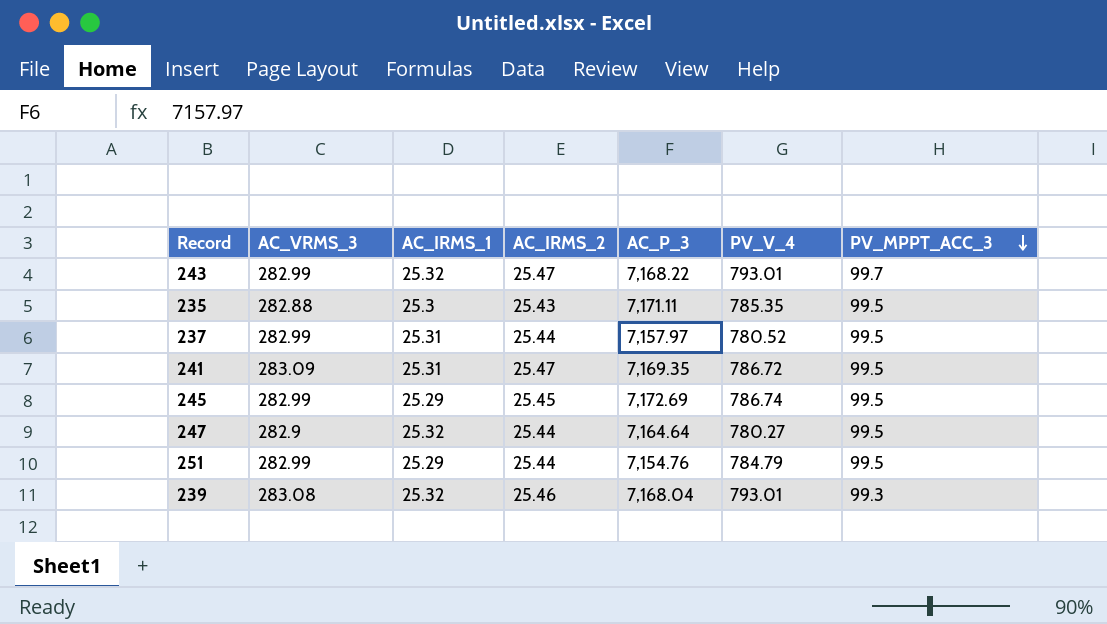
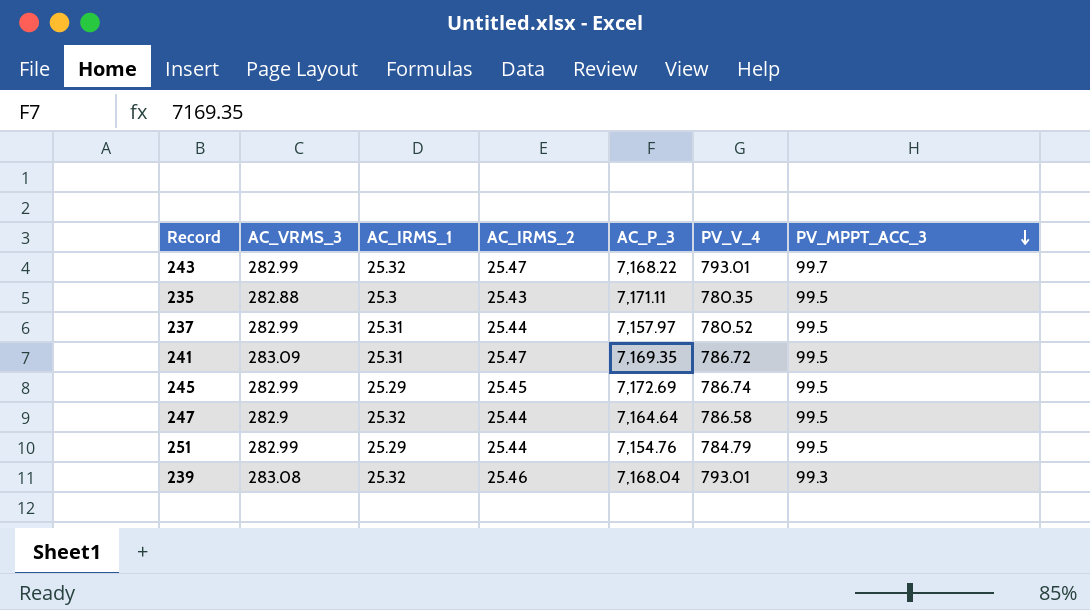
235 | PV_V_4: 785.35 -> 780.35
247 | PV_V_4: 780.27 -> 786.58

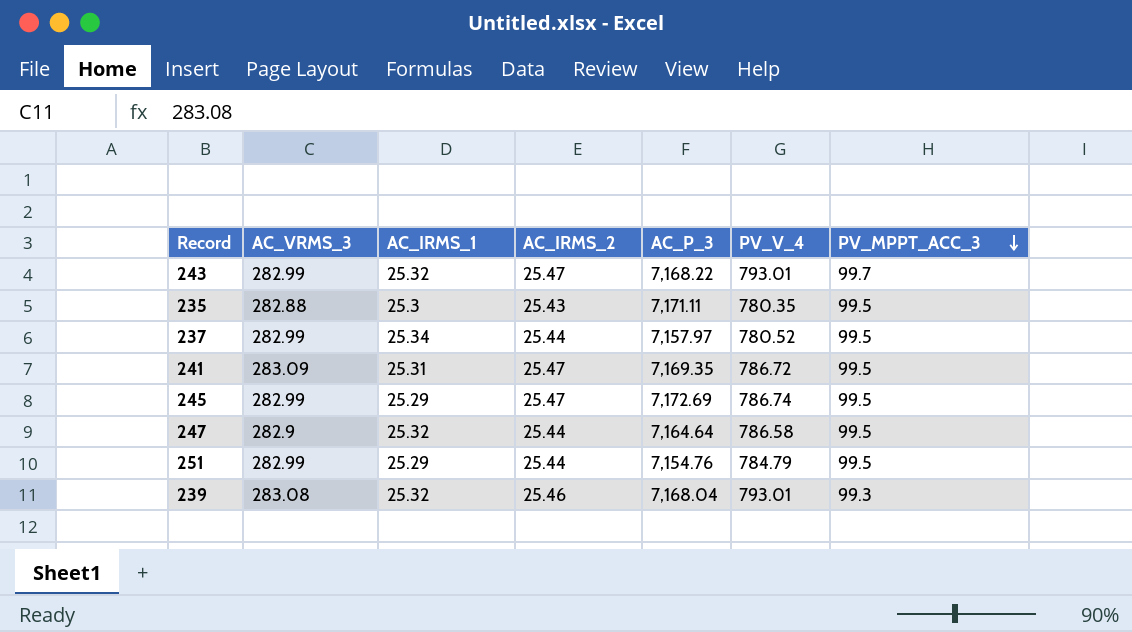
237 | AC_IRMS_1: 25.31 -> 25.34
245 | AC_IRMS_2: 25.45 -> 25.47

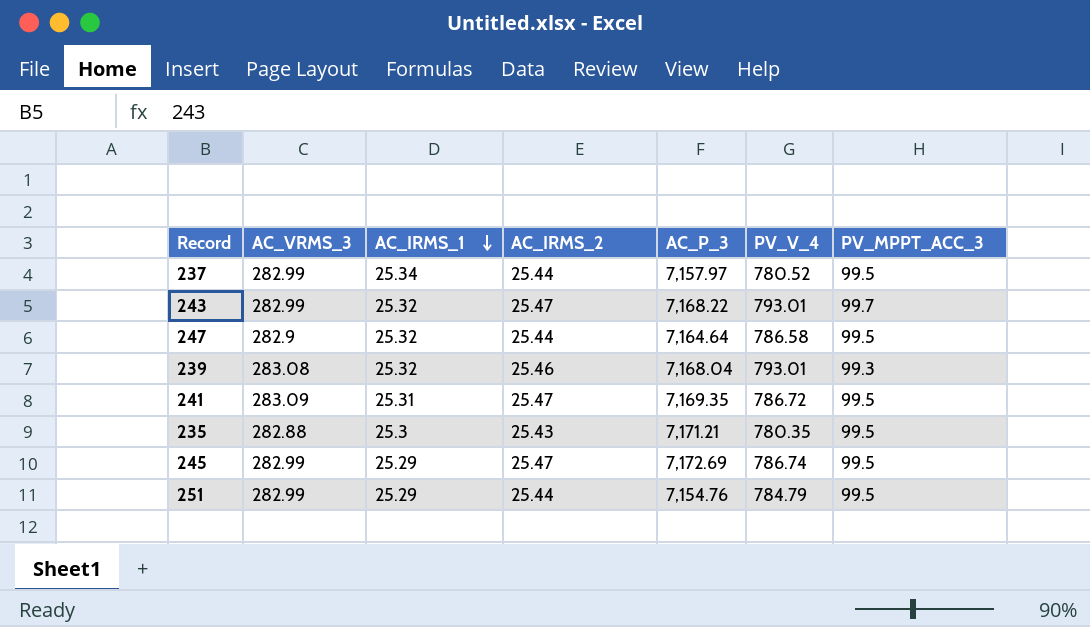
row order: PV_MPPT_ACC_3 descending -> AC_IRMS_1 descending
235 | AC_P_3: 7,171.11 -> 7,171.21

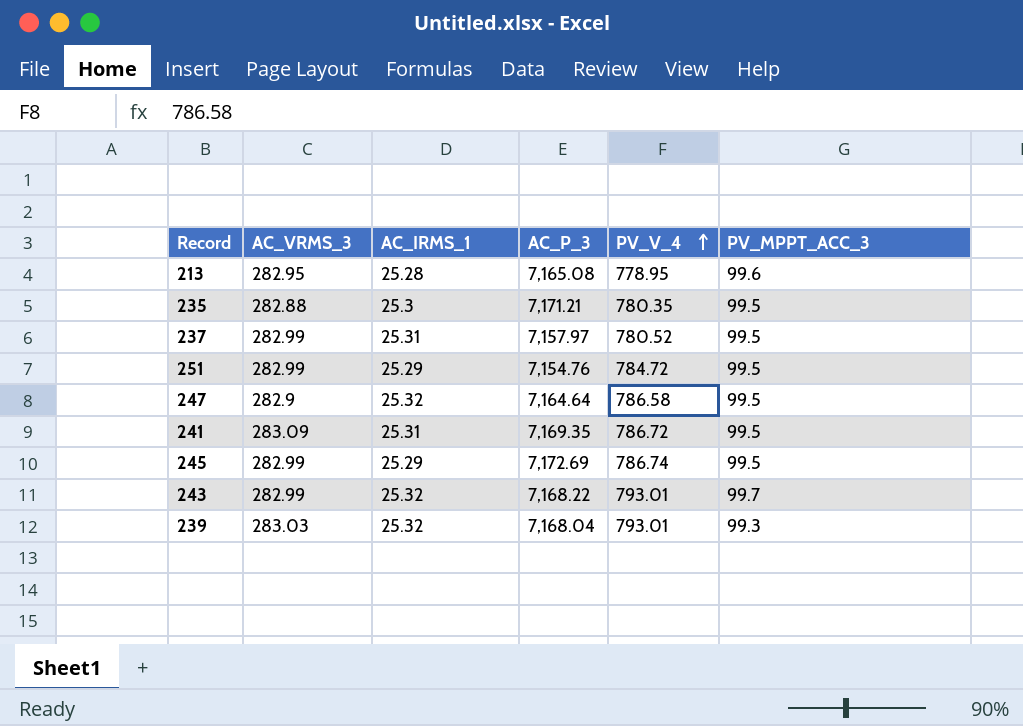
row order: AC_IRMS_1 descending -> PV_V_4 ascending
column AC_IRMS_2 | position: 4 -> none
row 213: none -> 282.95 | 25.28 | 7,165.08 | 778.95 | 99.6
237 | AC_IRMS_1: 25.34 -> 25.31
251 | PV_V_4: 784.79 -> 784.72
239 | AC_VRMS_3: 283.08 -> 283.03

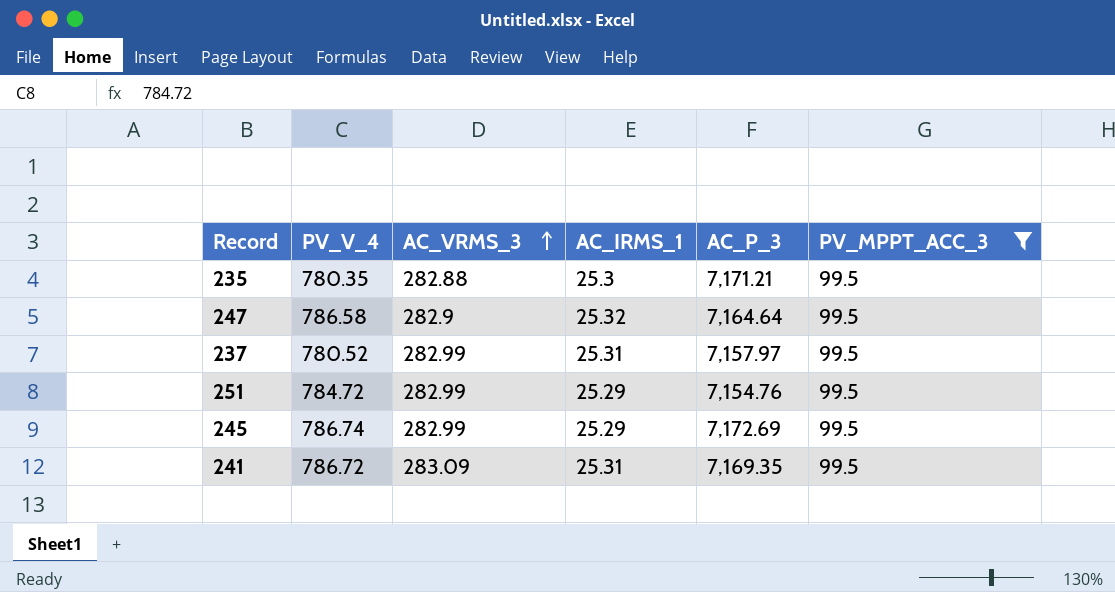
filter: none -> PV_MPPT_ACC_3 = 99.5
row order: PV_V_4 ascending -> AC_VRMS_3 ascending
column PV_V_4 | position: 5 -> 2

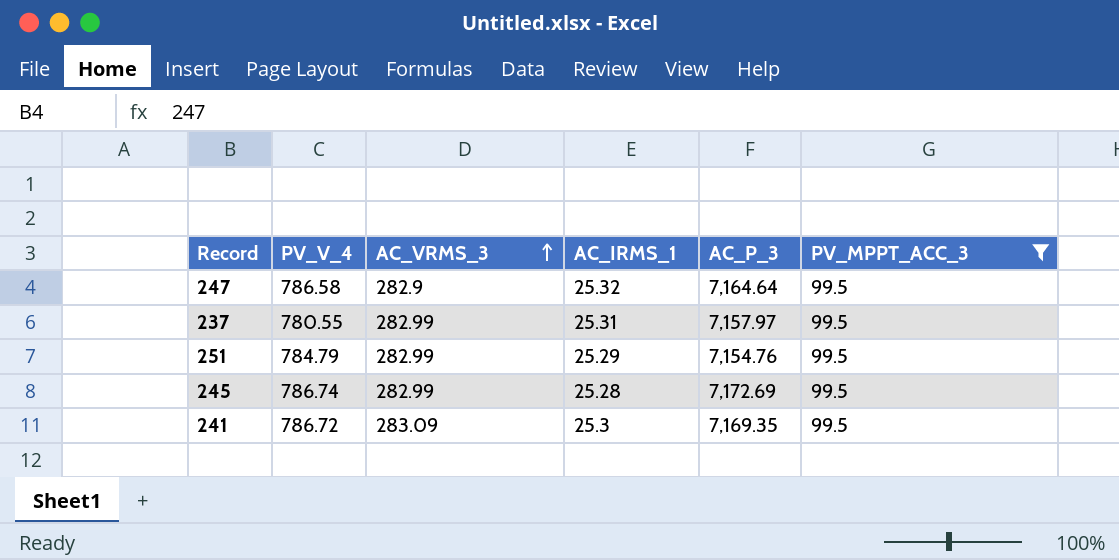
row 235: 780.35 | 282.88 | 25.3 | 7,171.21 | 99.5 -> none
237 | PV_V_4: 780.52 -> 780.55
251 | PV_V_4: 784.72 -> 784.79
245 | AC_IRMS_1: 25.29 -> 25.28
241 | AC_IRMS_1: 25.31 -> 25.3

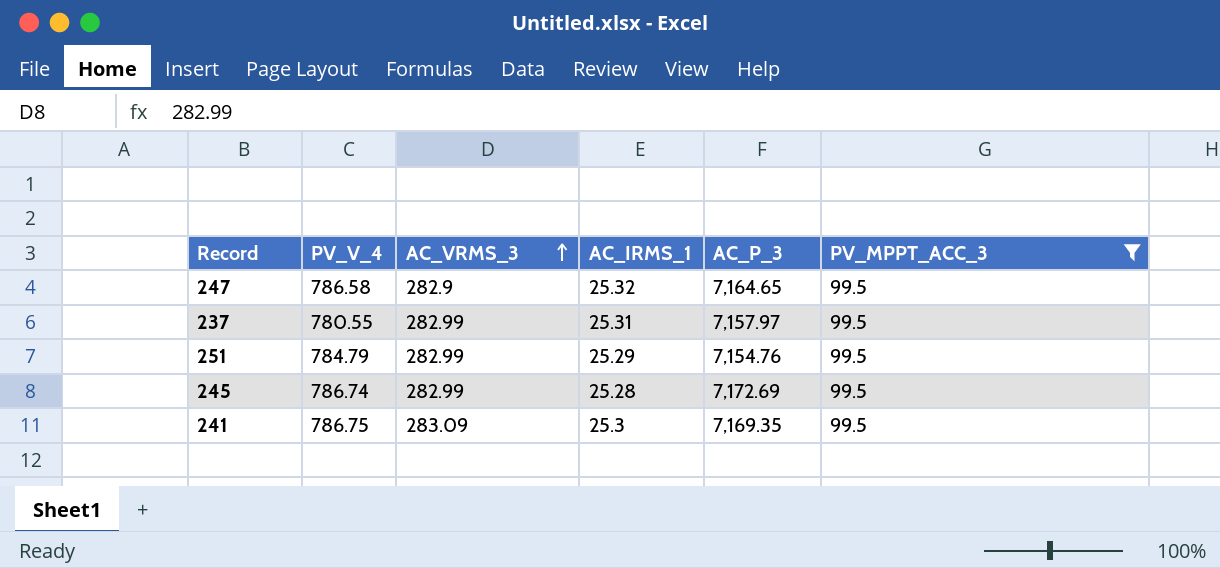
247 | AC_P_3: 7,164.64 -> 7,164.65
241 | PV_V_4: 786.72 -> 786.75

